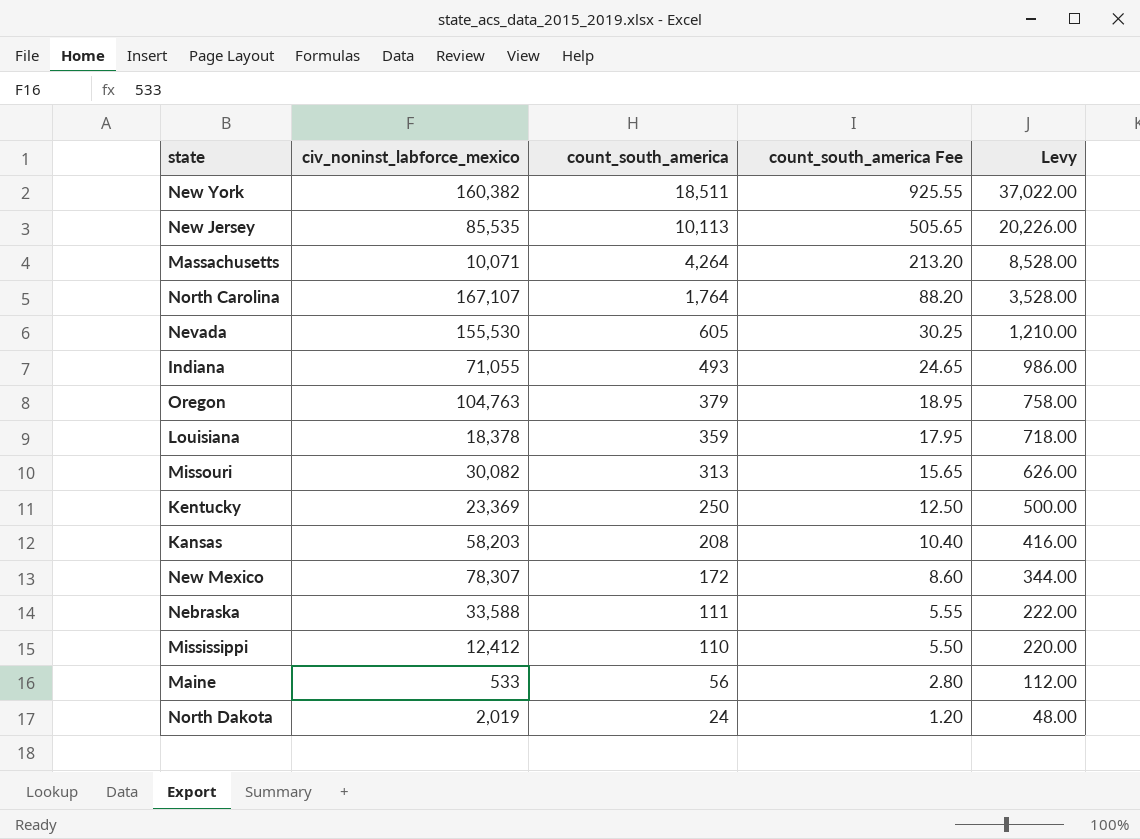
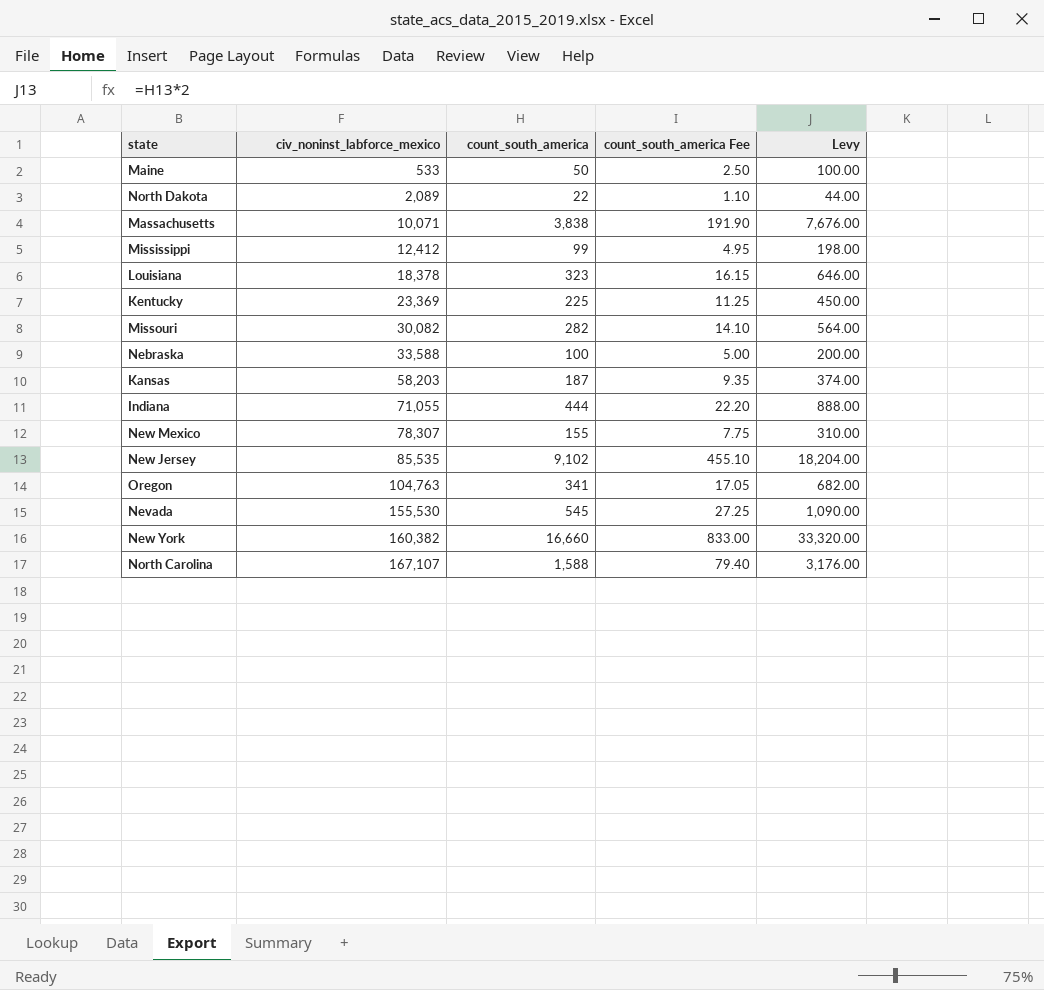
row order: count_south_america descending -> civ_noninst_labforce_mexico ascending
Maine | count_south_america: 56 -> 50
Maine | count_south_america Fee: 2.80 -> 2.50
Maine | Levy: 112.00 -> 100.00
North Dakota | civ_noninst_labforce_mexico: 2,019 -> 2,089
North Dakota | count_south_america: 24 -> 22
North Dakota | count_south_america Fee: 1.20 -> 1.10
North Dakota | Levy: 48.00 -> 44.00
Massachusetts | count_south_america: 4,264 -> 3,838
Massachusetts | count_south_america Fee: 213.20 -> 191.90
Massachusetts | Levy: 8,528.00 -> 7,676.00
Mississippi | count_south_america: 110 -> 99
Mississippi | count_south_america Fee: 5.50 -> 4.95
Mississippi | Levy: 220.00 -> 198.00
Louisiana | count_south_america: 359 -> 323
Louisiana | count_south_america Fee: 17.95 -> 16.15
Louisiana | Levy: 718.00 -> 646.00
Kentucky | count_south_america: 250 -> 225
Kentucky | count_south_america Fee: 12.50 -> 11.25
Kentucky | Levy: 500.00 -> 450.00
Missouri | count_south_america: 313 -> 282
Missouri | count_south_america Fee: 15.65 -> 14.10
Missouri | Levy: 626.00 -> 564.00
Nebraska | count_south_america: 111 -> 100
Nebraska | count_south_america Fee: 5.55 -> 5.00
Nebraska | Levy: 222.00 -> 200.00
Kansas | count_south_america: 208 -> 187
Kansas | count_south_america Fee: 10.40 -> 9.35
Kansas | Levy: 416.00 -> 374.00
Indiana | count_south_america: 493 -> 444
Indiana | count_south_america Fee: 24.65 -> 22.20
Indiana | Levy: 986.00 -> 888.00
New Mexico | count_south_america: 172 -> 155
New Mexico | count_south_america Fee: 8.60 -> 7.75
New Mexico | Levy: 344.00 -> 310.00
New Jersey | count_south_america: 10,113 -> 9,102
New Jersey | count_south_america Fee: 505.65 -> 455.10
New Jersey | Levy: 20,226.00 -> 18,204.00
Oregon | count_south_america: 379 -> 341
Oregon | count_south_america Fee: 18.95 -> 17.05
Oregon | Levy: 758.00 -> 682.00
Nevada | count_south_america: 605 -> 545
Nevada | count_south_america Fee: 30.25 -> 27.25
Nevada | Levy: 1,210.00 -> 1,090.00
New York | count_south_america: 18,511 -> 16,660
New York | count_south_america Fee: 925.55 -> 833.00
New York | Levy: 37,022.00 -> 33,320.00
North Carolina | count_south_america: 1,764 -> 1,588
North Carolina | count_south_america Fee: 88.20 -> 79.40
North Carolina | Levy: 3,528.00 -> 3,176.00

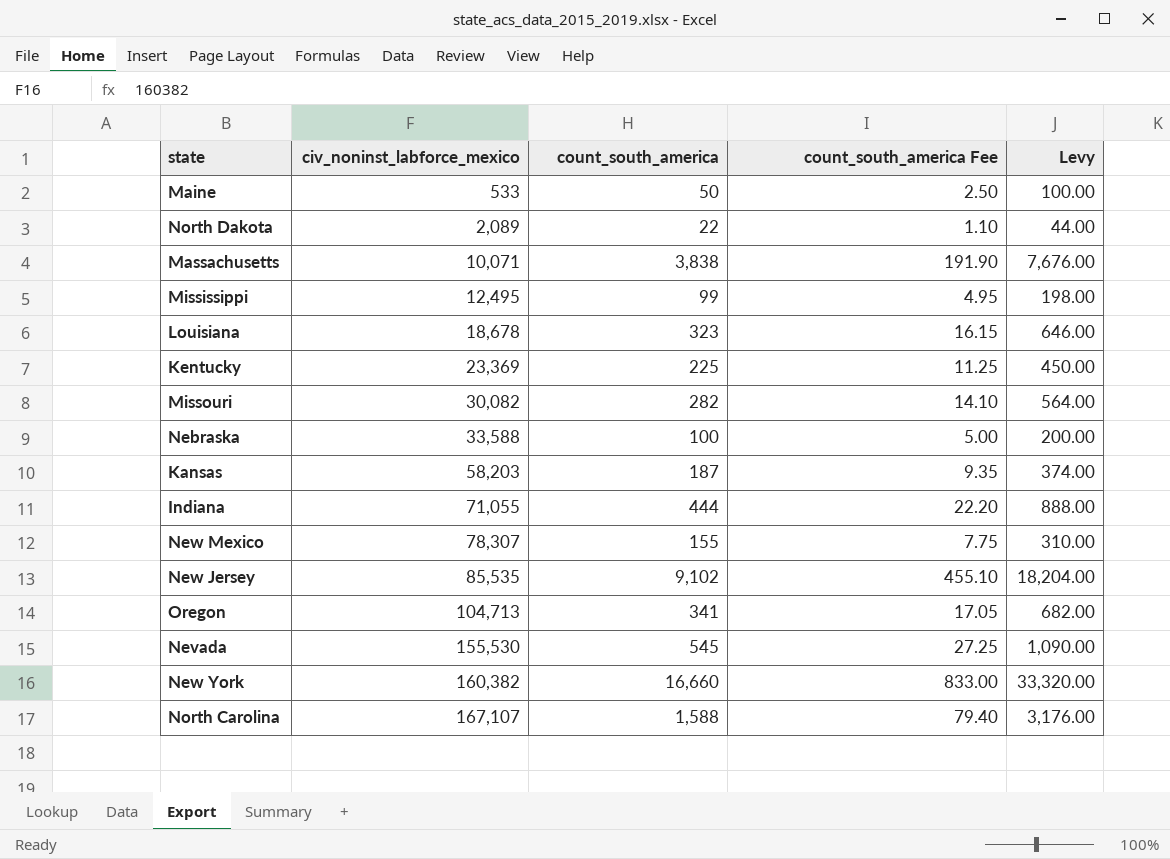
Mississippi | civ_noninst_labforce_mexico: 12,412 -> 12,495
Louisiana | civ_noninst_labforce_mexico: 18,378 -> 18,678
Oregon | civ_noninst_labforce_mexico: 104,763 -> 104,713

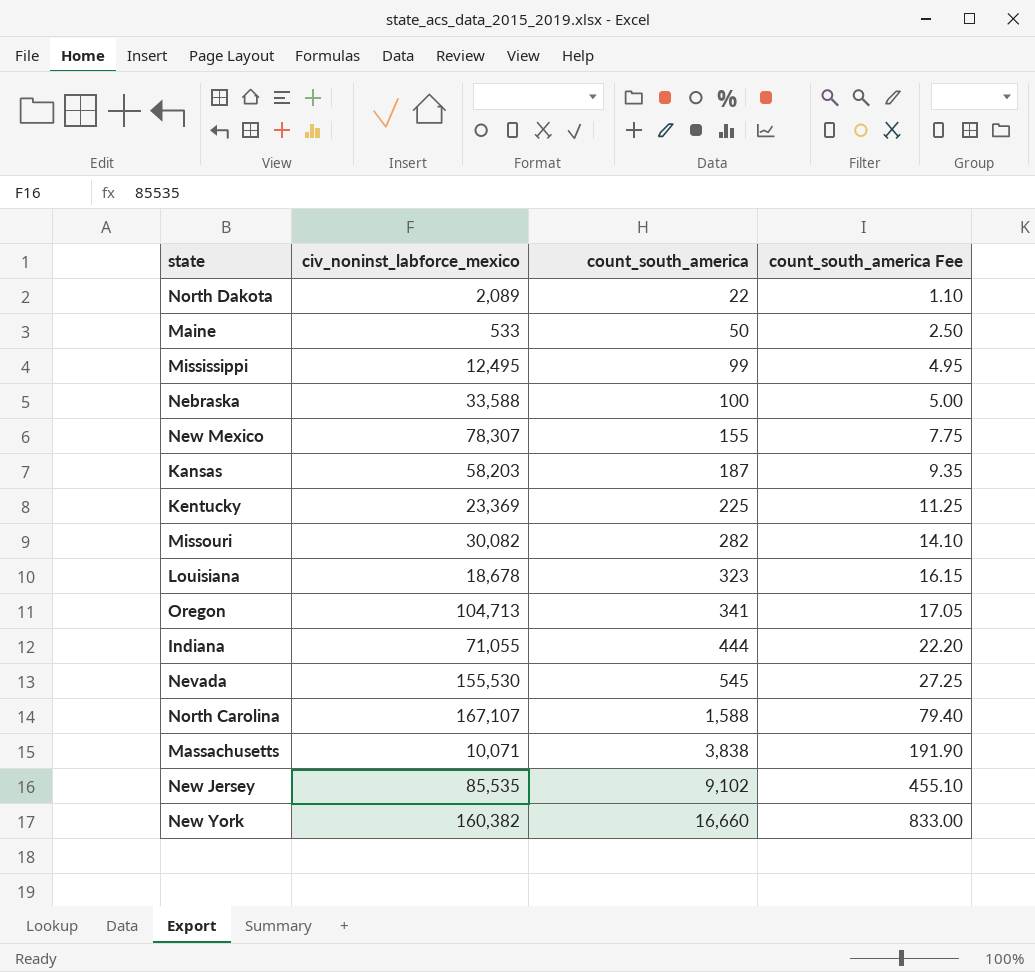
row order: civ_noninst_labforce_mexico ascending -> count_south_america ascending
column Levy | formula: [count_south_america] * 2 -> none

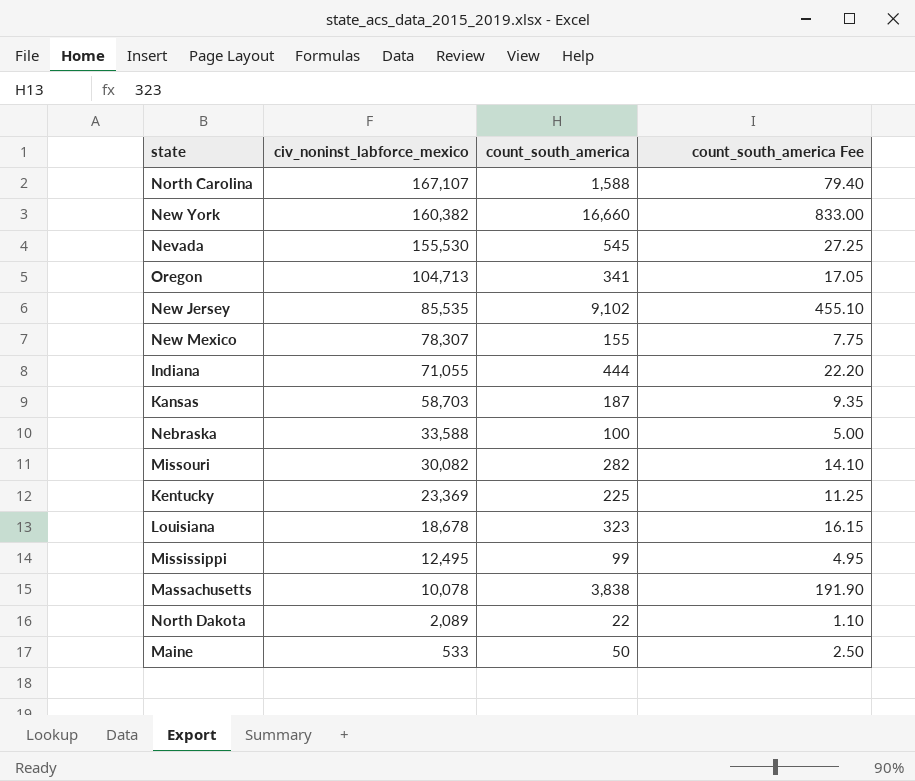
row order: count_south_america ascending -> civ_noninst_labforce_mexico descending
Kansas | civ_noninst_labforce_mexico: 58,203 -> 58,703
Massachusetts | civ_noninst_labforce_mexico: 10,071 -> 10,078

